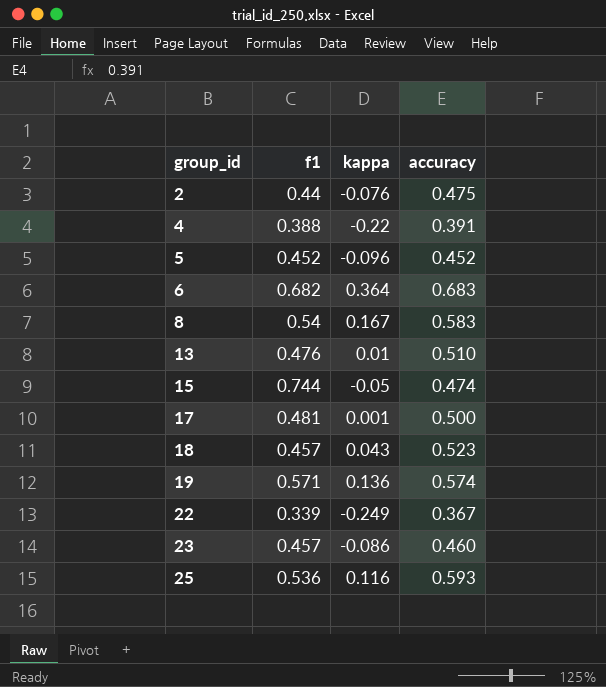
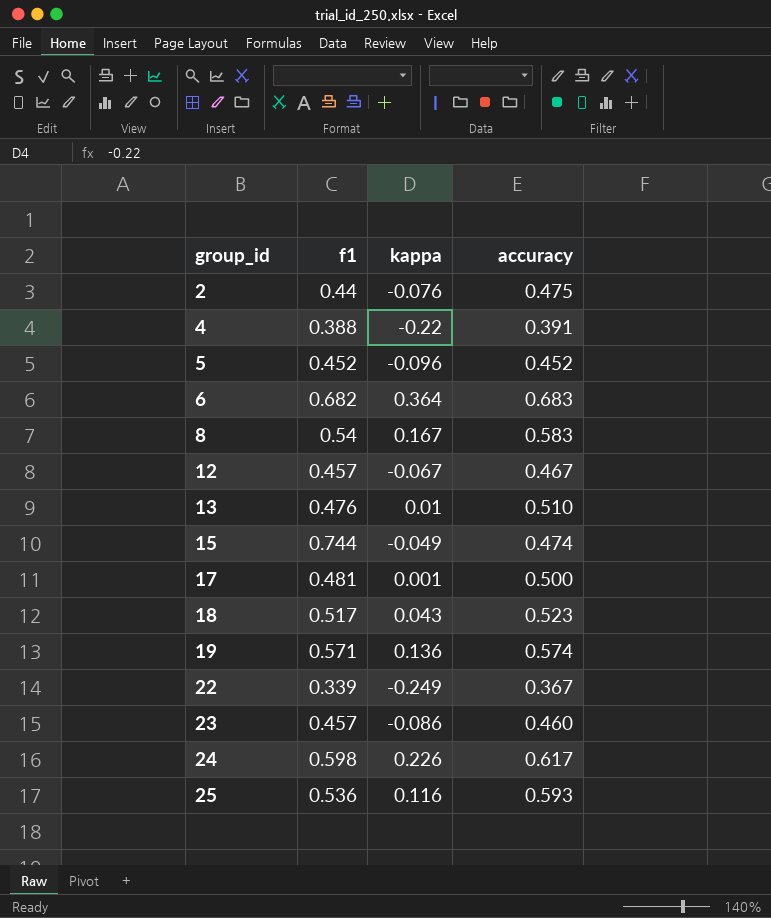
row 12: none -> 0.457 | -0.067 | 0.467
15 | kappa: -0.05 -> -0.049
18 | f1: 0.457 -> 0.517
row 24: none -> 0.598 | 0.226 | 0.617

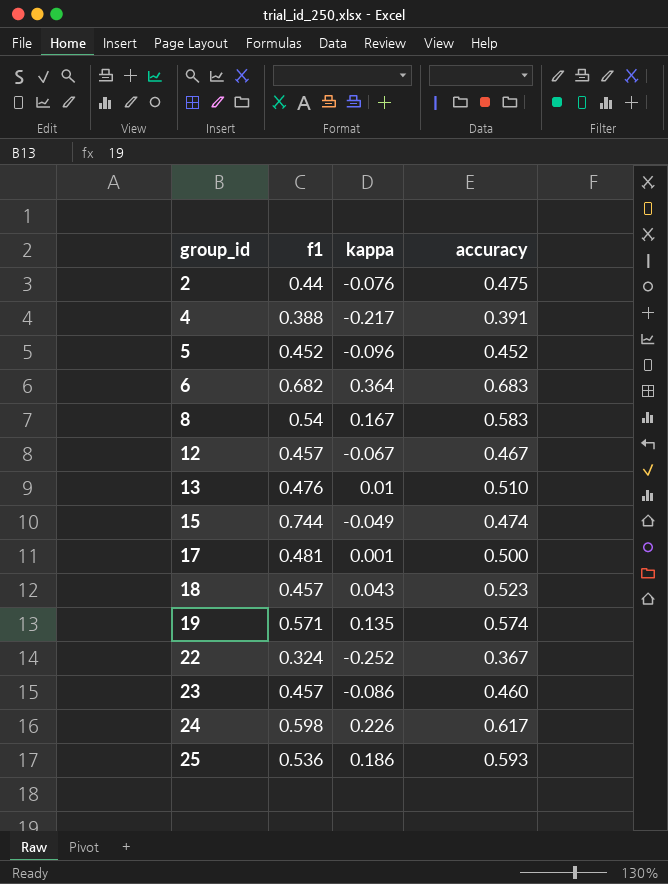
4 | kappa: -0.22 -> -0.217
18 | f1: 0.517 -> 0.457
19 | kappa: 0.136 -> 0.135
22 | f1: 0.339 -> 0.324
22 | kappa: -0.249 -> -0.252
25 | kappa: 0.116 -> 0.186

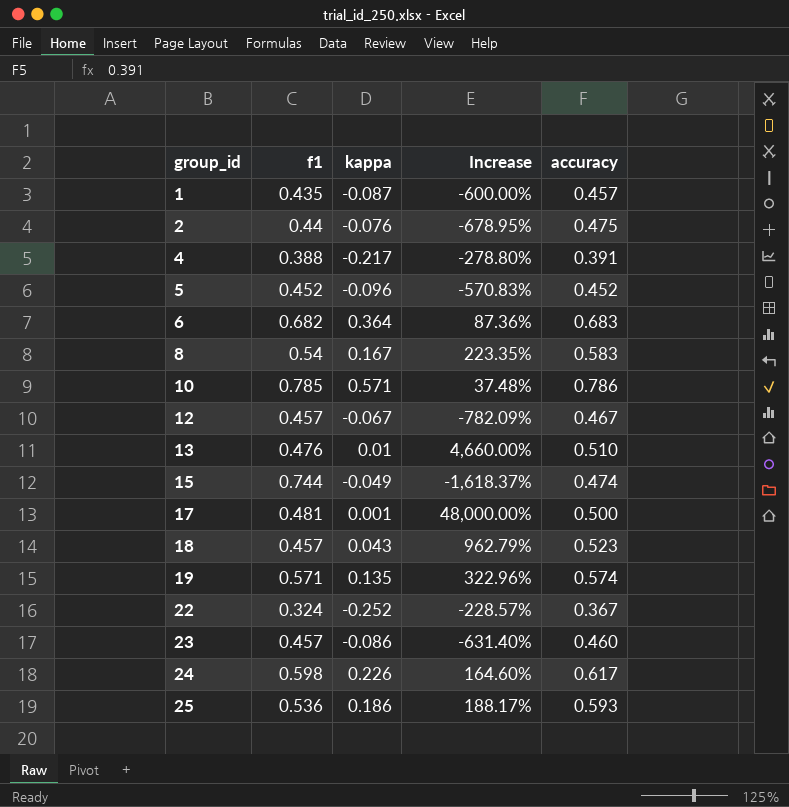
column Increase | formula: none -> ([f1] - [kappa]) / [kappa]
row 1: none -> 0.435 | -0.087 | -600.00% | 0.457
row 10: none -> 0.785 | 0.571 | 37.48% | 0.786

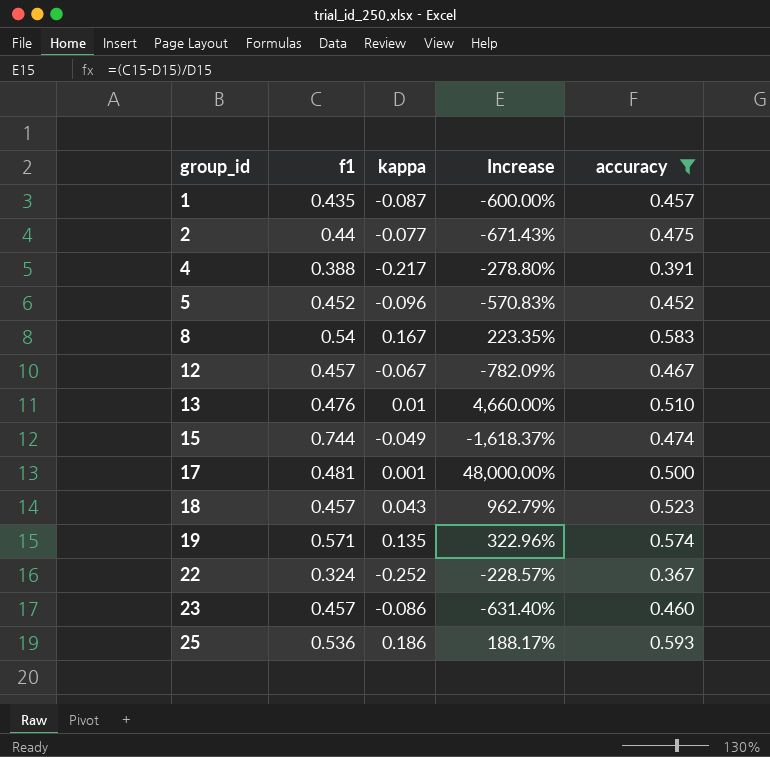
filter: none -> accuracy <= 0.593
2 | kappa: -0.076 -> -0.077
2 | Increase: -678.95% -> -671.43%

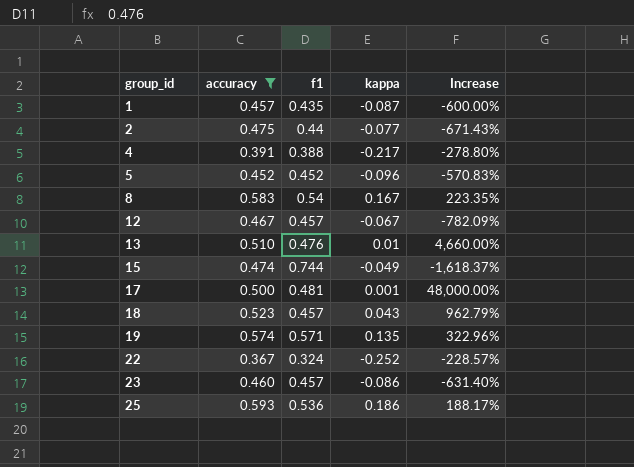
column accuracy | position: 5 -> 2

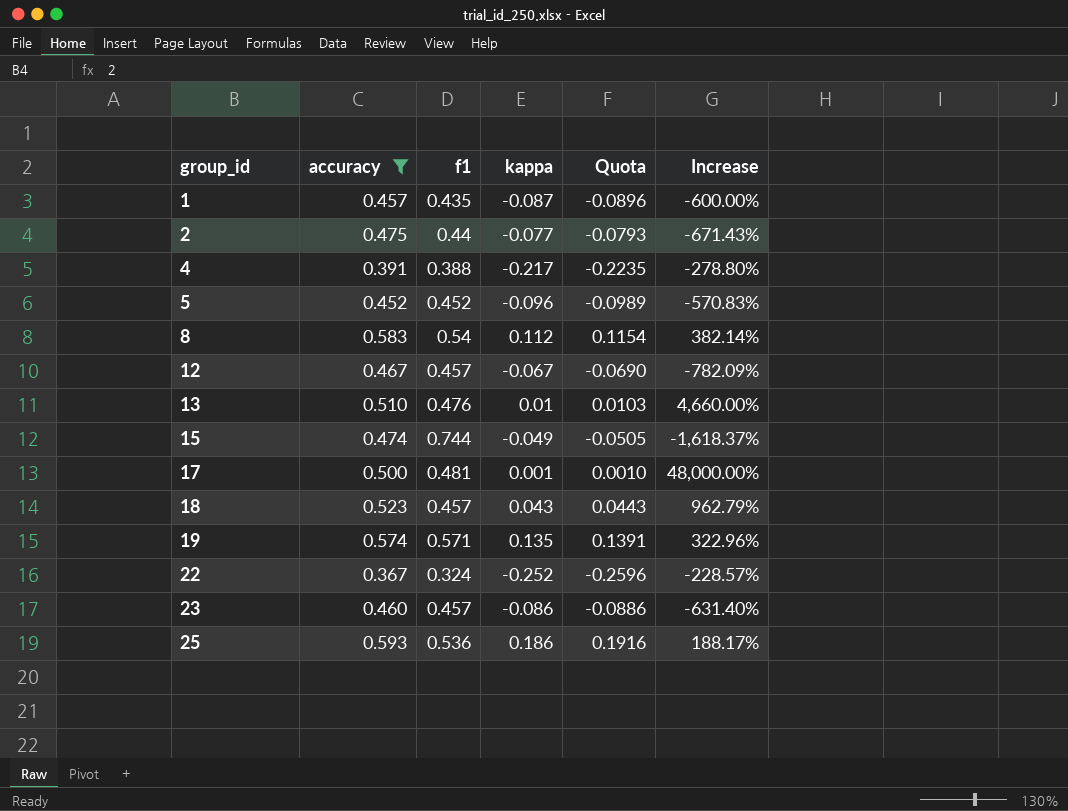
column Quota | formula: none -> [kappa] * 1.03
8 | kappa: 0.167 -> 0.112
8 | Increase: 223.35% -> 382.14%

